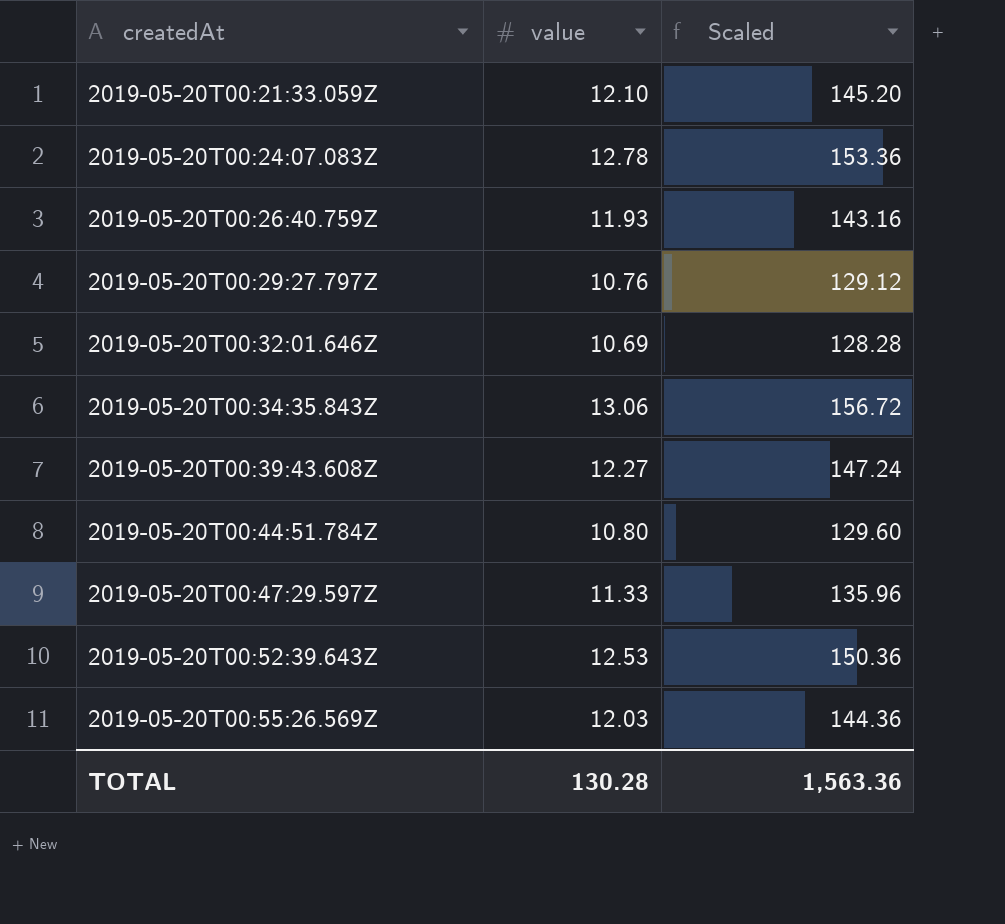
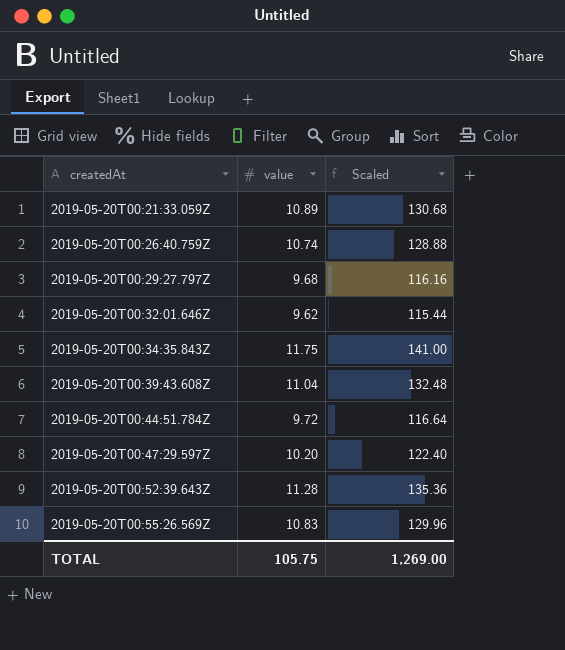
row 2019-05-20T00:24:07.083Z: 12.78 | 153.36 -> none
2019-05-20T00:21:33.059Z | value: 12.10 -> 10.89
2019-05-20T00:21:33.059Z | Scaled: 145.20 -> 130.68
2019-05-20T00:26:40.759Z | value: 11.93 -> 10.74
2019-05-20T00:26:40.759Z | Scaled: 143.16 -> 128.88
2019-05-20T00:29:27.797Z | value: 10.76 -> 9.68
2019-05-20T00:29:27.797Z | Scaled: 129.12 -> 116.16
2019-05-20T00:32:01.646Z | value: 10.69 -> 9.62
2019-05-20T00:32:01.646Z | Scaled: 128.28 -> 115.44
2019-05-20T00:34:35.843Z | value: 13.06 -> 11.75
2019-05-20T00:34:35.843Z | Scaled: 156.72 -> 141.00
2019-05-20T00:39:43.608Z | value: 12.27 -> 11.04
2019-05-20T00:39:43.608Z | Scaled: 147.24 -> 132.48
2019-05-20T00:44:51.784Z | value: 10.80 -> 9.72
2019-05-20T00:44:51.784Z | Scaled: 129.60 -> 116.64
2019-05-20T00:47:29.597Z | value: 11.33 -> 10.20
2019-05-20T00:47:29.597Z | Scaled: 135.96 -> 122.40
2019-05-20T00:52:39.643Z | value: 12.53 -> 11.28
2019-05-20T00:52:39.643Z | Scaled: 150.36 -> 135.36
2019-05-20T00:55:26.569Z | value: 12.03 -> 10.83
2019-05-20T00:55:26.569Z | Scaled: 144.36 -> 129.96
TOTAL | value: 130.28 -> 105.75
TOTAL | Scaled: 1,563.36 -> 1,269.00

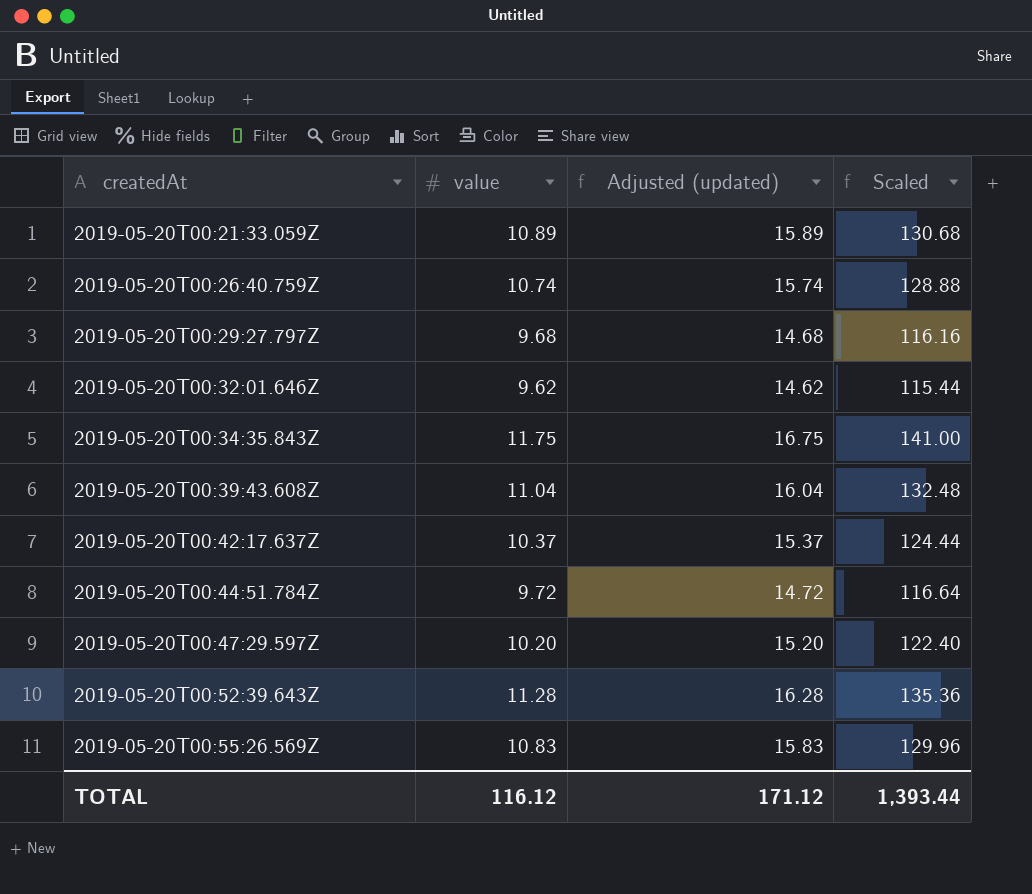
column Adjusted (updated) | formula: none -> [value] + 5
row 2019-05-20T00:42:17.637Z: none -> 10.37 | 15.37 | 124.44
TOTAL | value: 105.75 -> 116.12
TOTAL | Scaled: 1,269.00 -> 1,393.44

